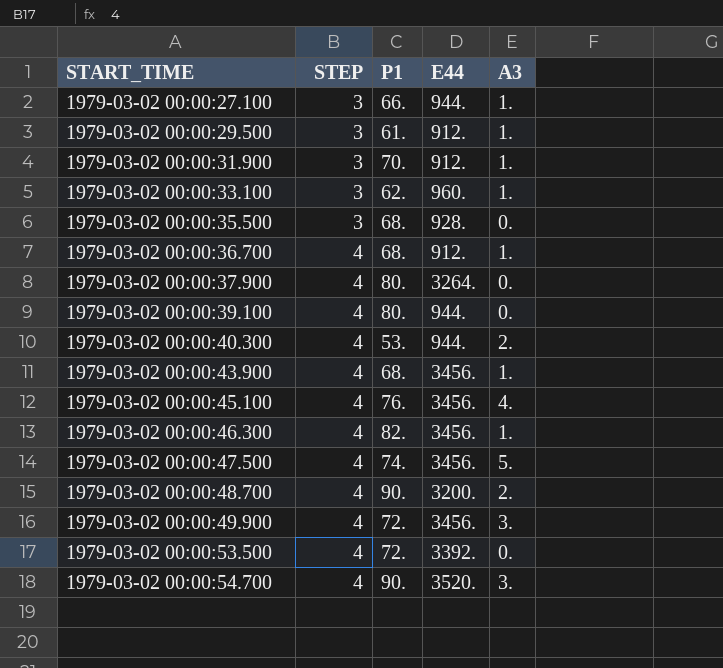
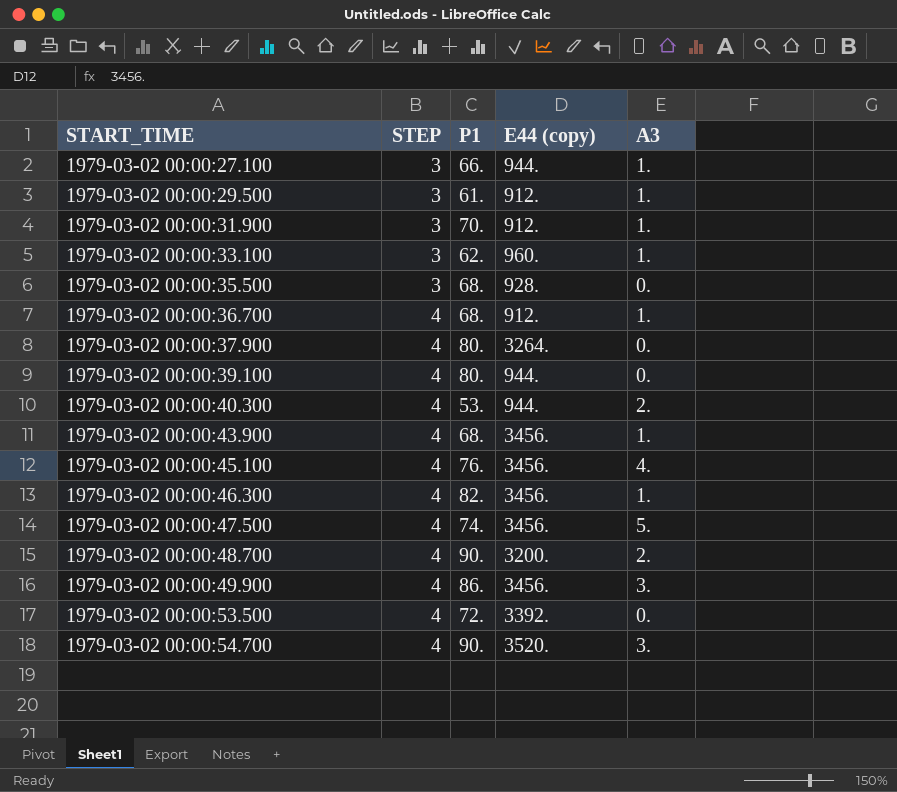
column name: E44 -> E44 (copy)
1979-03-02 00:00:49.900 | P1: 72. -> 86.

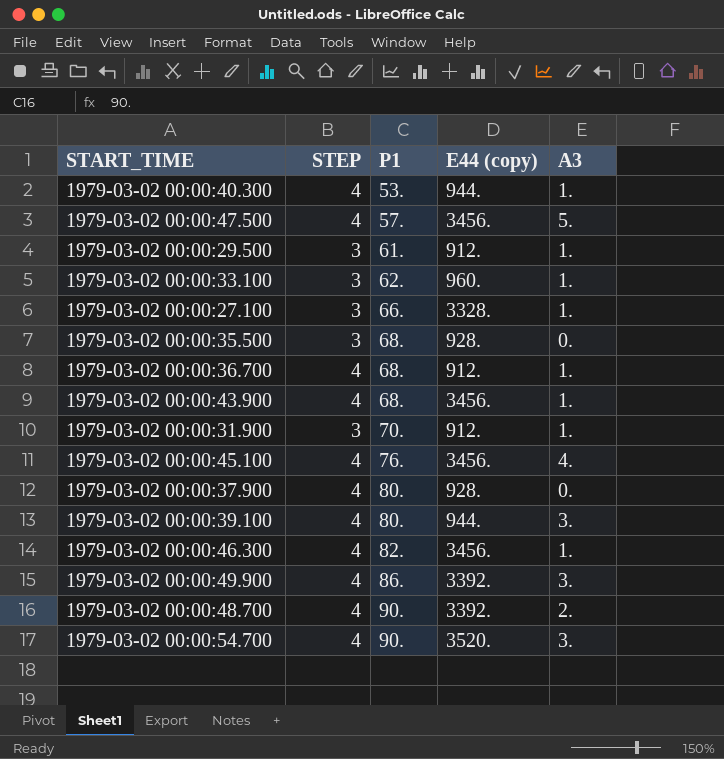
row order: START_TIME ascending -> P1 ascending
row 1979-03-02 00:00:53.500: 4 | 72. | 3392. | 0. -> none
1979-03-02 00:00:40.300 | A3: 2. -> 1.
1979-03-02 00:00:47.500 | P1: 74. -> 57.
1979-03-02 00:00:27.100 | E44 (copy): 944. -> 3328.
1979-03-02 00:00:37.900 | E44 (copy): 3264. -> 928.
1979-03-02 00:00:39.100 | A3: 0. -> 3.
1979-03-02 00:00:49.900 | E44 (copy): 3456. -> 3392.
1979-03-02 00:00:48.700 | E44 (copy): 3200. -> 3392.

